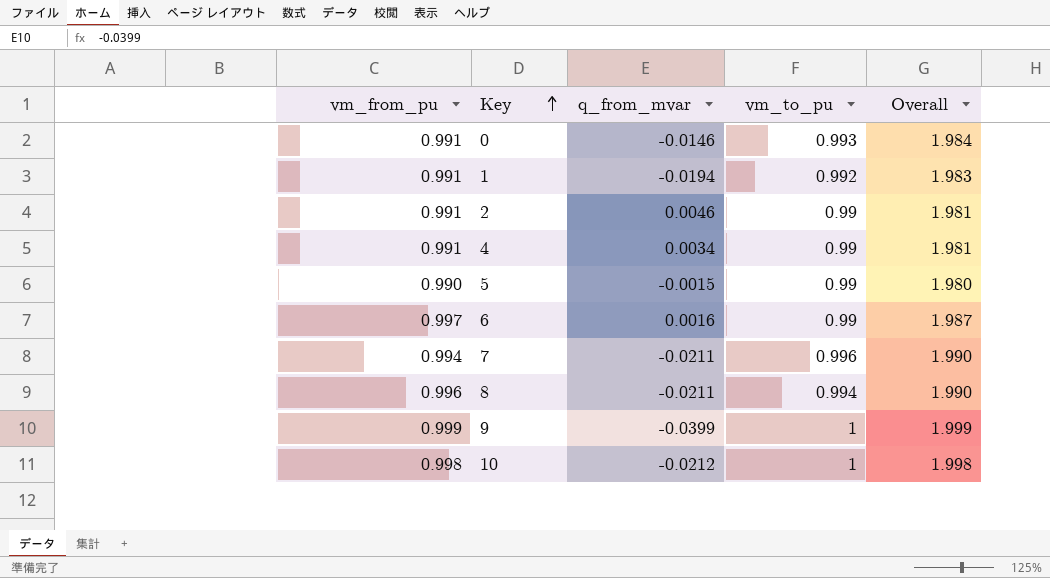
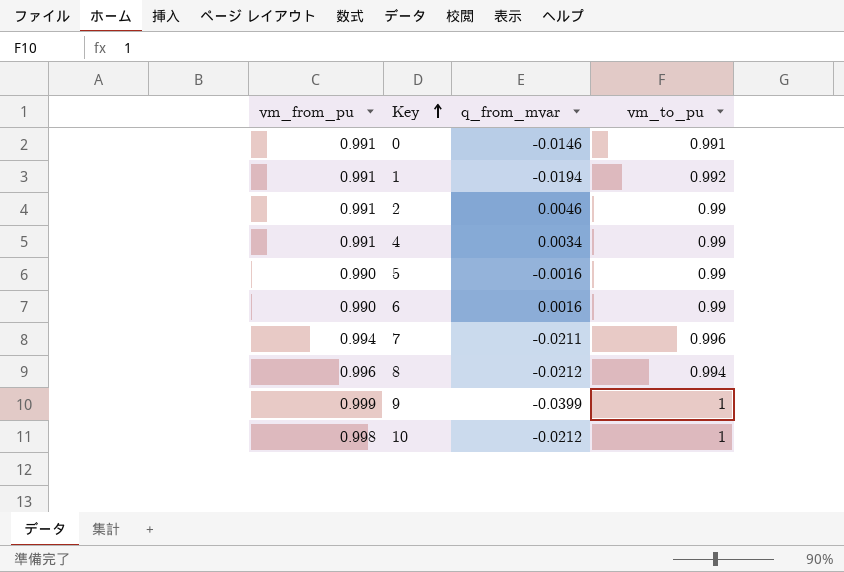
column Overall | formula: [vm_from_pu] + [vm_to_pu] -> none
0 | vm_to_pu: 0.993 -> 0.991
5 | q_from_mvar: -0.0015 -> -0.0016
6 | vm_from_pu: 0.997 -> 0.990
8 | q_from_mvar: -0.0211 -> -0.0212

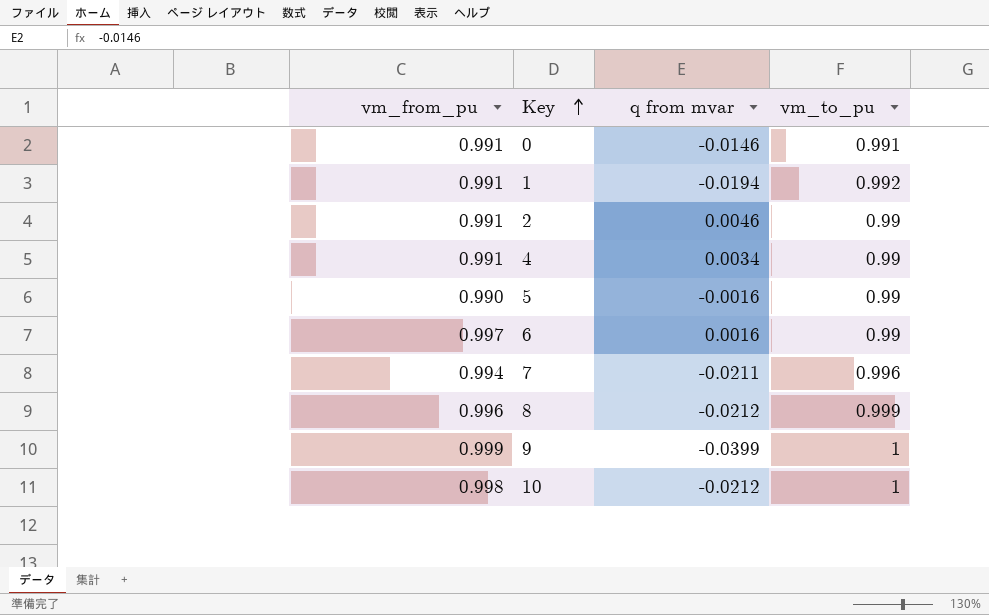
column name: q_from_mvar -> q from mvar
6 | vm_from_pu: 0.990 -> 0.997
8 | vm_to_pu: 0.994 -> 0.999

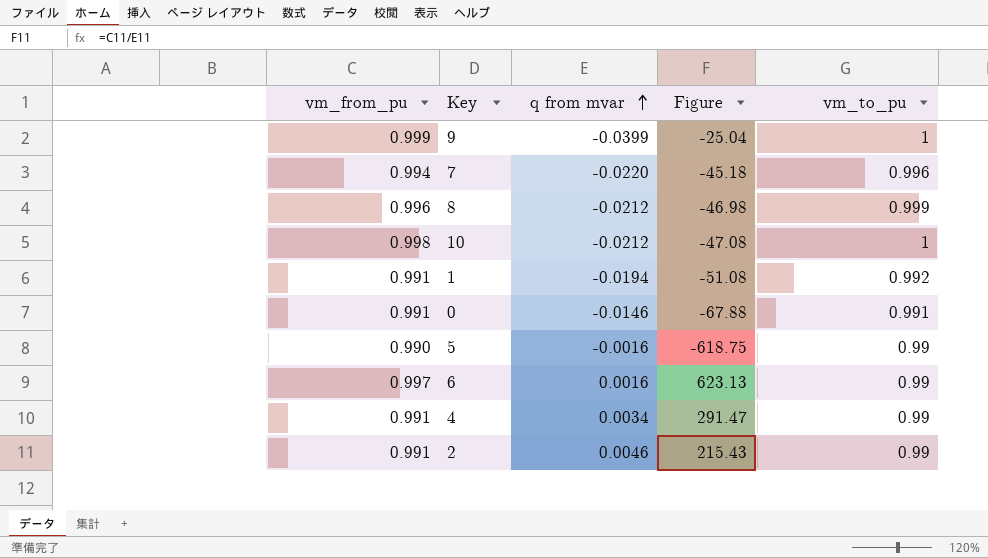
row order: Key ascending -> q from mvar ascending
column Figure | formula: none -> [vm_from_pu] / [q from mvar]
7 | q from mvar: -0.0211 -> -0.0220

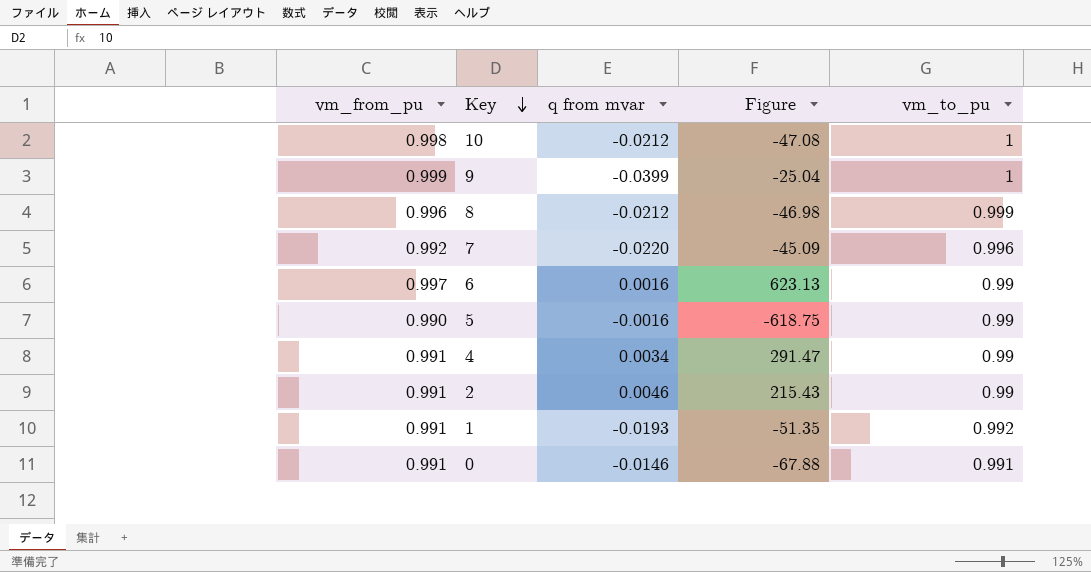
row order: q from mvar ascending -> Key descending
7 | vm_from_pu: 0.994 -> 0.992
7 | Figure: -45.18 -> -45.09
1 | q from mvar: -0.0194 -> -0.0193
1 | Figure: -51.08 -> -51.35

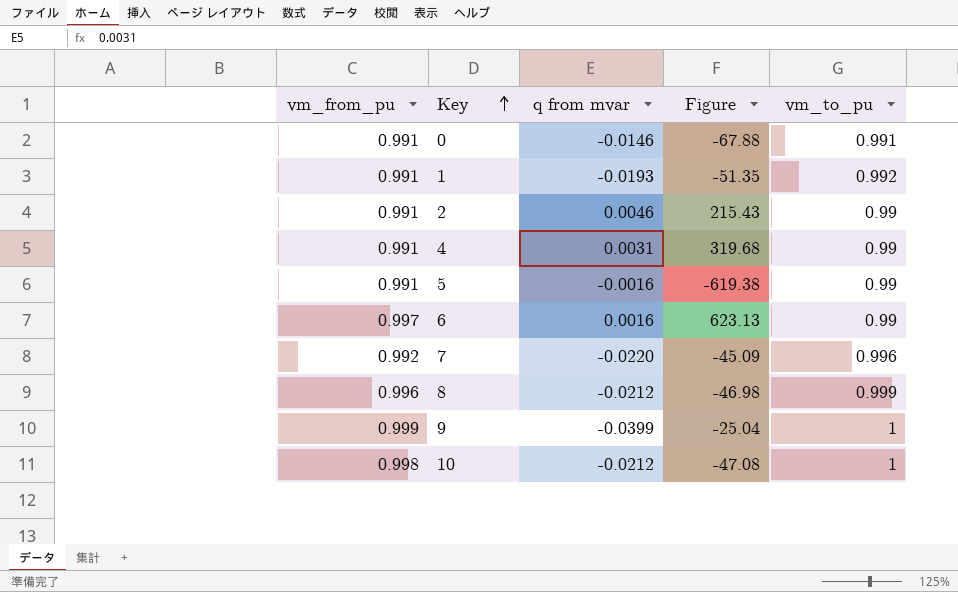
row order: Key descending -> Key ascending
4 | q from mvar: 0.0034 -> 0.0031
4 | Figure: 291.47 -> 319.68
5 | vm_from_pu: 0.990 -> 0.991
5 | Figure: -618.75 -> -619.38

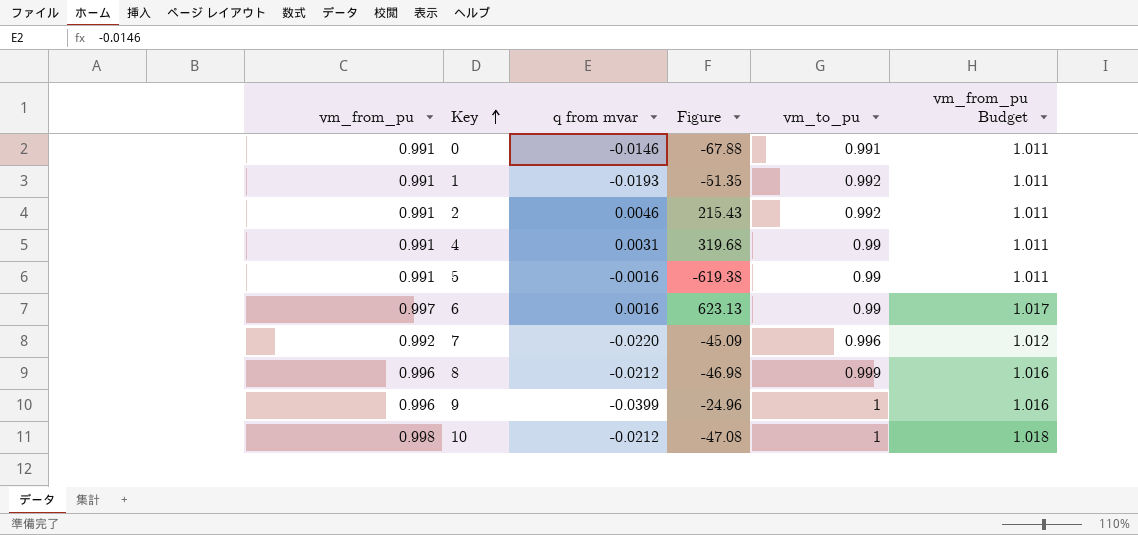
column vm_from_pu Budget | formula: none -> [vm_from_pu] * 1.02
2 | vm_to_pu: 0.99 -> 0.992
9 | vm_from_pu: 0.999 -> 0.996
9 | Figure: -25.04 -> -24.96

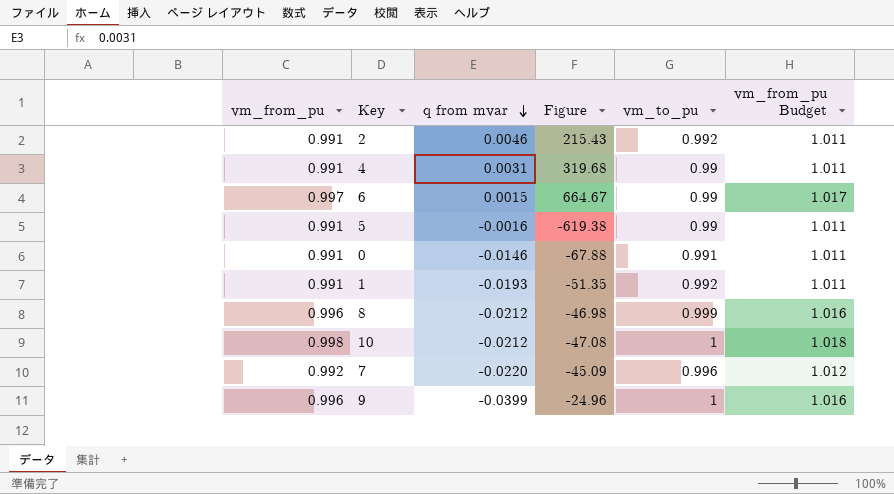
row order: Key ascending -> q from mvar descending
6 | q from mvar: 0.0016 -> 0.0015
6 | Figure: 623.13 -> 664.67

